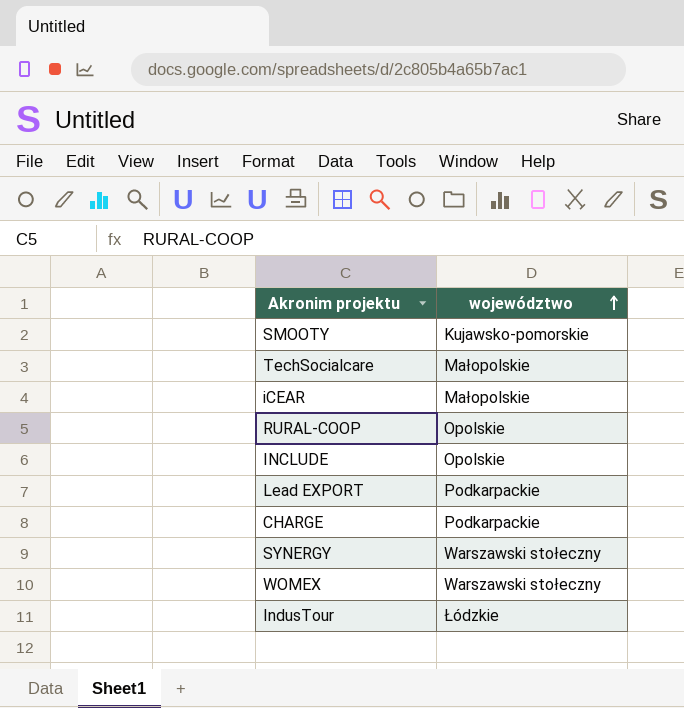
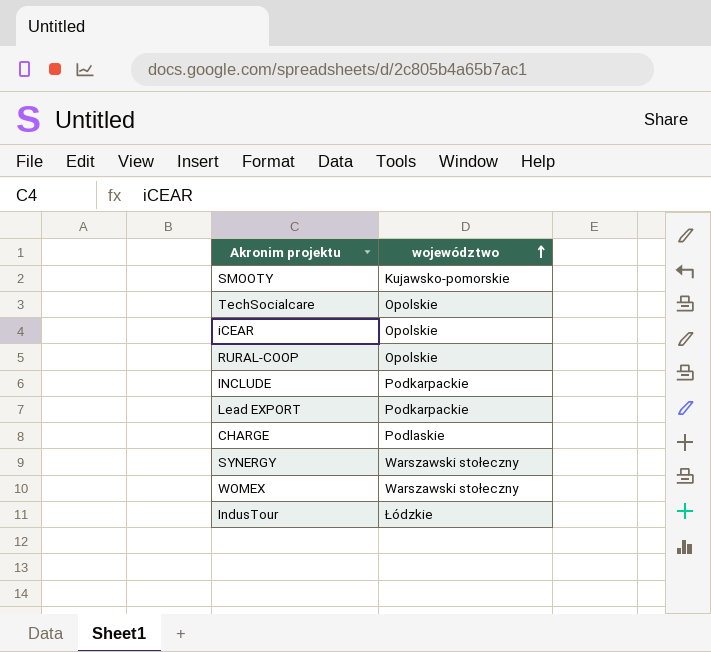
TechSocialcare | województwo: Małopolskie -> Opolskie
iCEAR | województwo: Małopolskie -> Opolskie
INCLUDE | województwo: Opolskie -> Podkarpackie
CHARGE | województwo: Podkarpackie -> Podlaskie

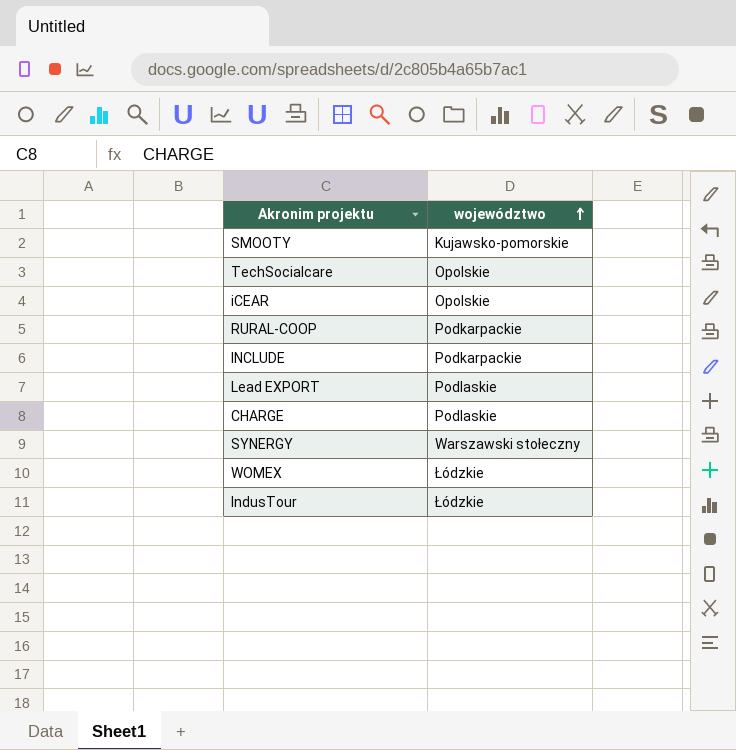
RURAL-COOP | województwo: Opolskie -> Podkarpackie
Lead EXPORT | województwo: Podkarpackie -> Podlaskie
WOMEX | województwo: Warszawski stołeczny -> Łódzkie

